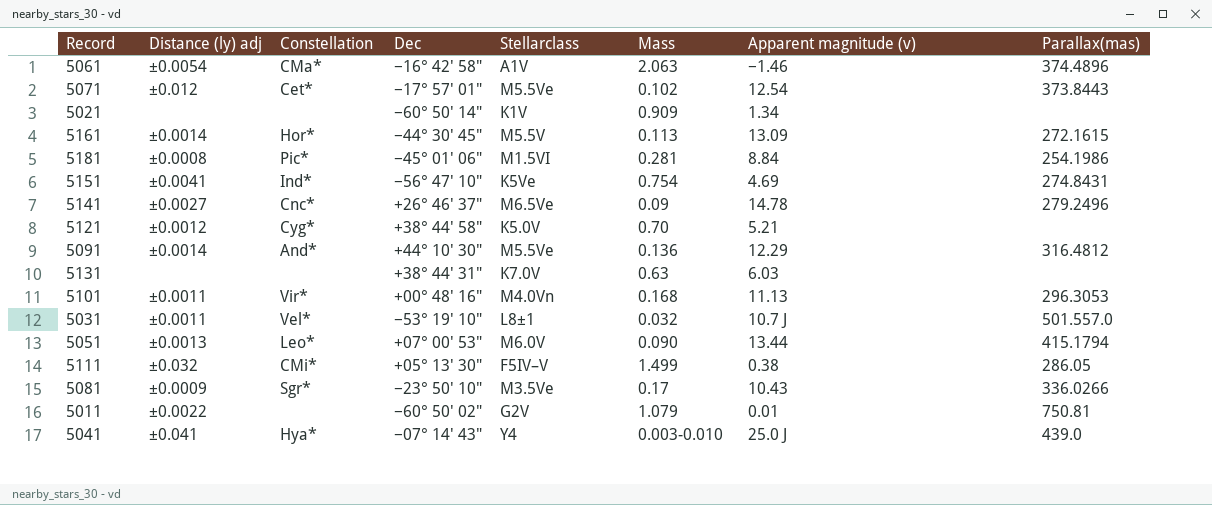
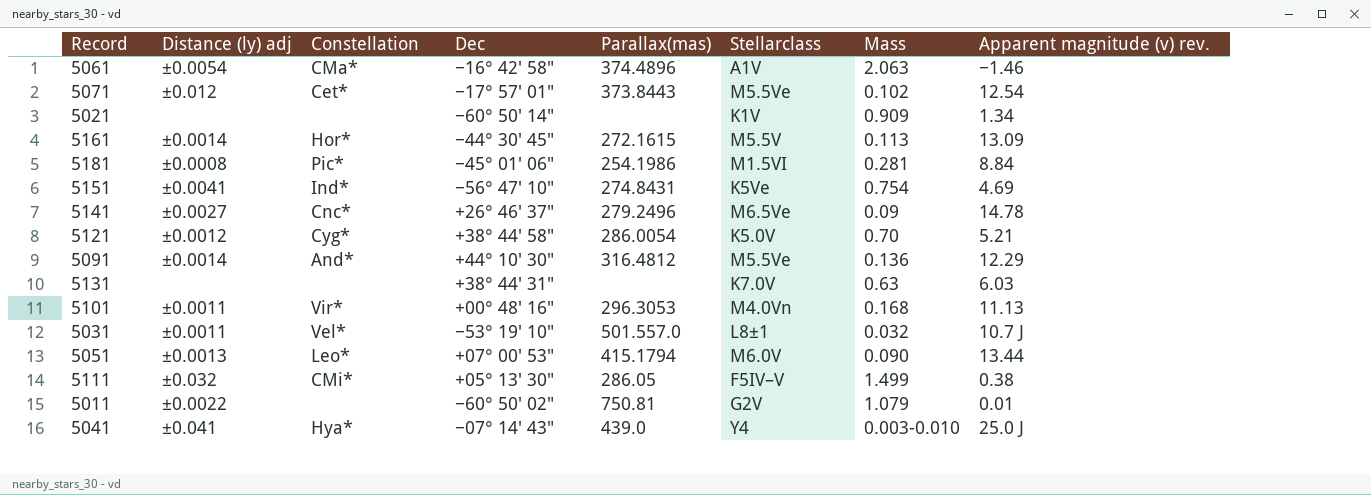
column Parallax(mas) | position: 8 -> 5
column name: Apparent magnitude (v) -> Apparent magnitude (v) rev.
row 5081: ±0.0009 | Sgr* | −23° 50′ 10″ | M3.5Ve | 0.17 | 10.43 | 336.0266 -> none
5121 | Parallax(mas): none -> 286.0054

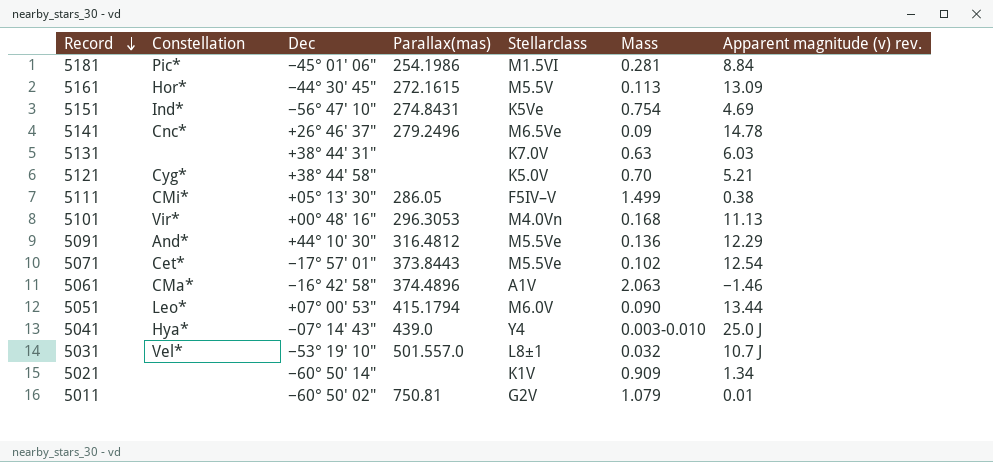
row order: none -> Record descending
column Distance (ly) adj | position: 2 -> none
5121 | Parallax(mas): 286.0054 -> none

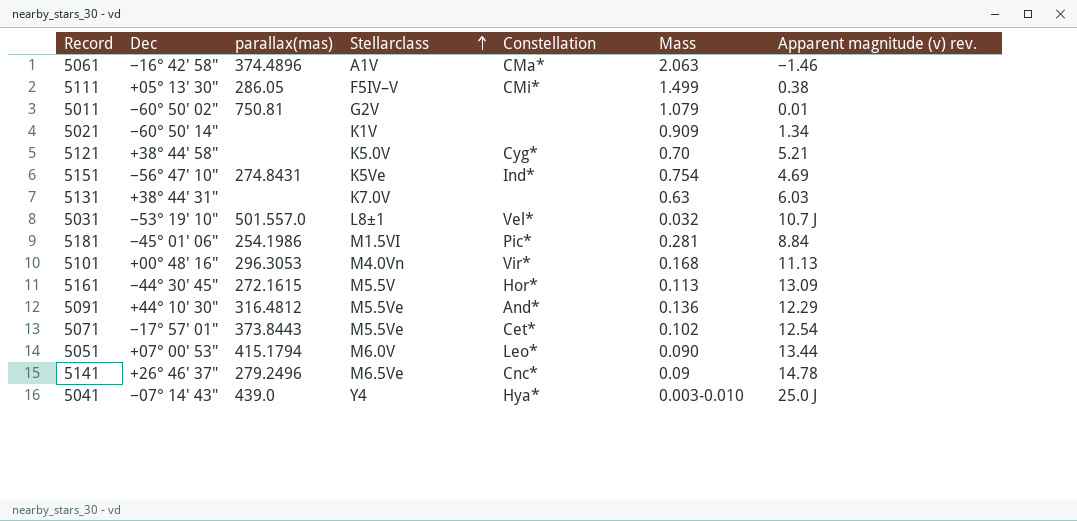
row order: Record descending -> Stellarclass ascending
column name: Parallax(mas) -> parallax(mas)
column Constellation | position: 2 -> 5

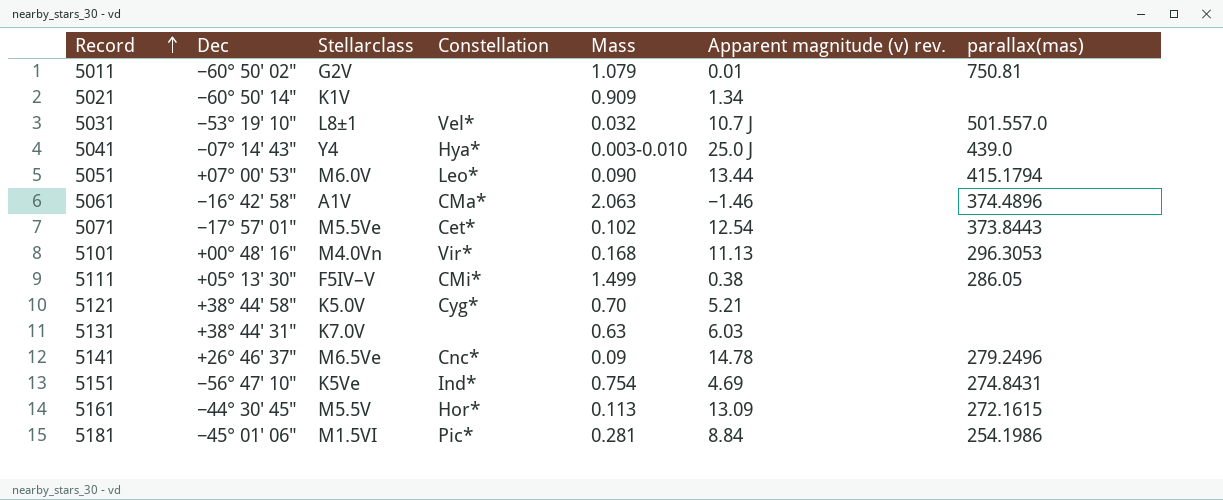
row order: Stellarclass ascending -> Record ascending
column parallax(mas) | position: 3 -> 7
row 5091: +44° 10′ 30″ | 316.4812 | M5.5Ve | And* | 0.136 | 12.29 -> none

